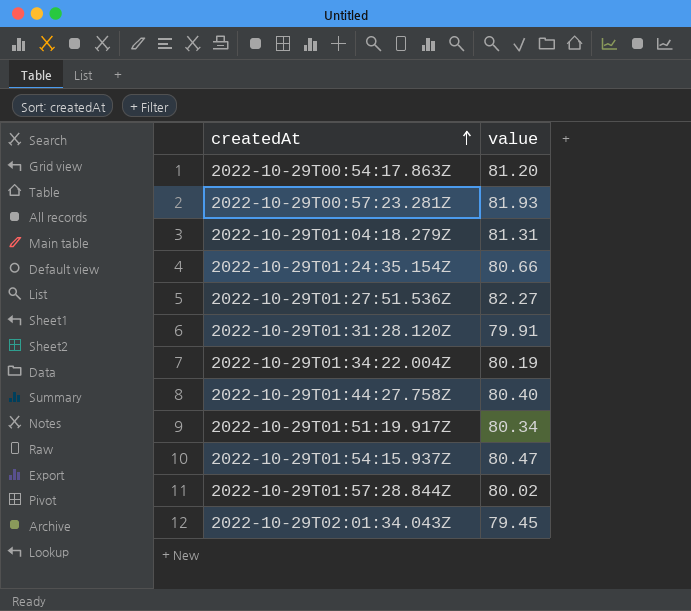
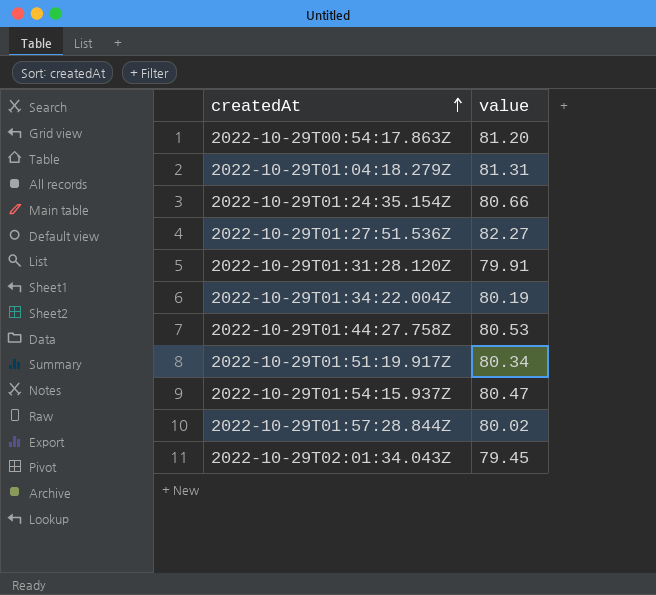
row 2022-10-29T00:57:23.281Z: 81.93 -> none
2022-10-29T01:44:27.758Z | value: 80.40 -> 80.53

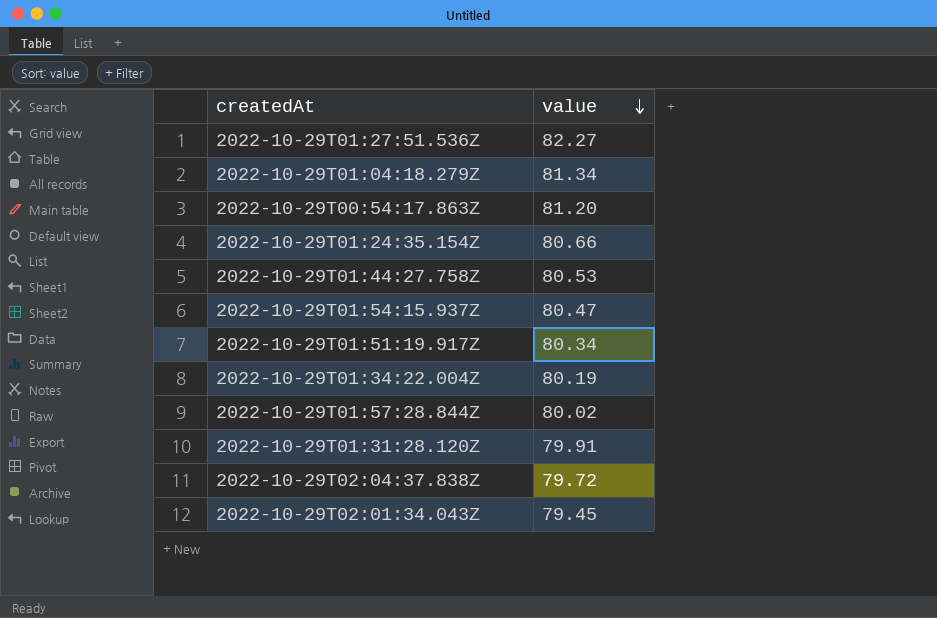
row order: createdAt ascending -> value descending
2022-10-29T01:04:18.279Z | value: 81.31 -> 81.34
row 2022-10-29T02:04:37.838Z: none -> 79.72

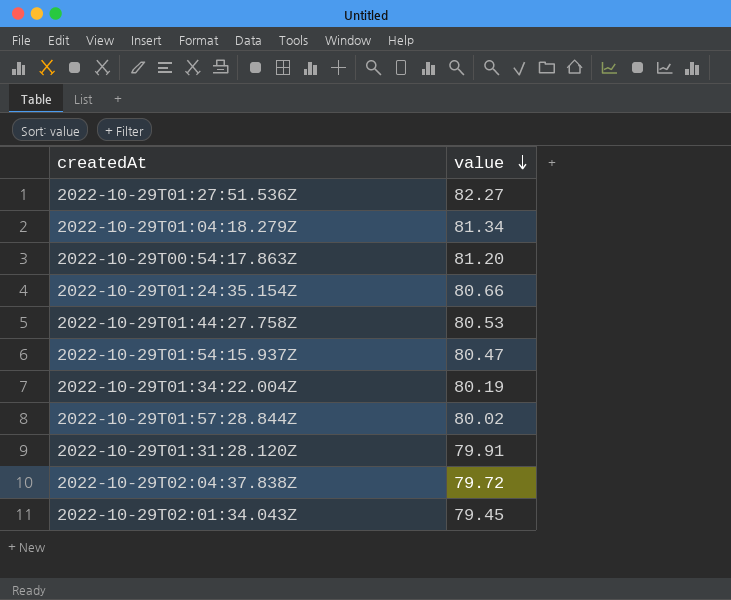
row 2022-10-29T01:51:19.917Z: 80.34 -> none

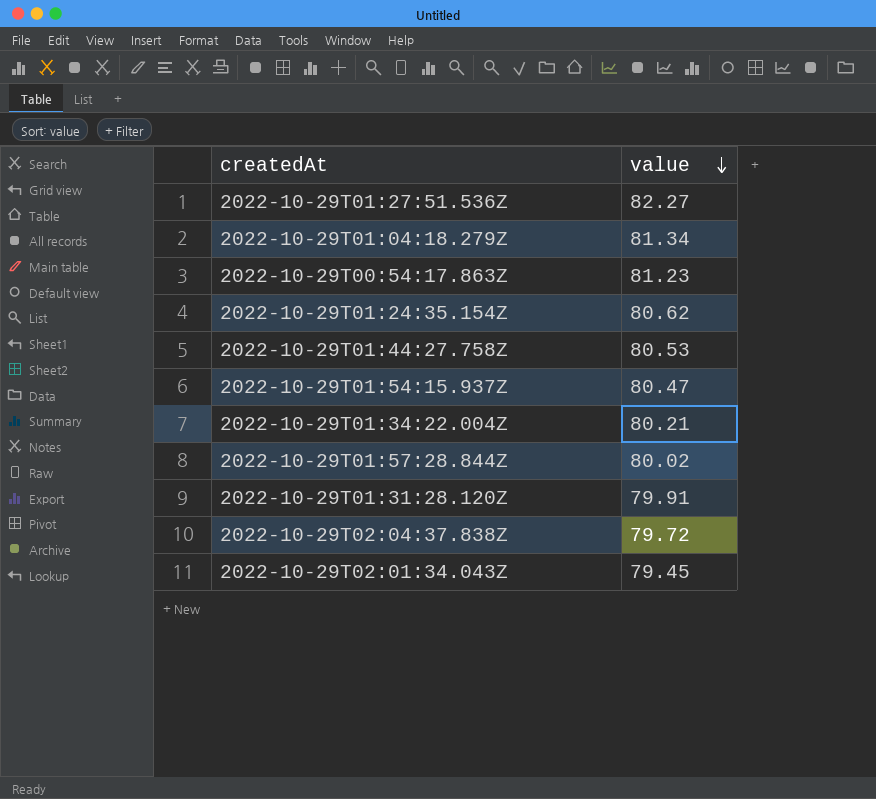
2022-10-29T00:54:17.863Z | value: 81.20 -> 81.23
2022-10-29T01:24:35.154Z | value: 80.66 -> 80.62
2022-10-29T01:34:22.004Z | value: 80.19 -> 80.21

